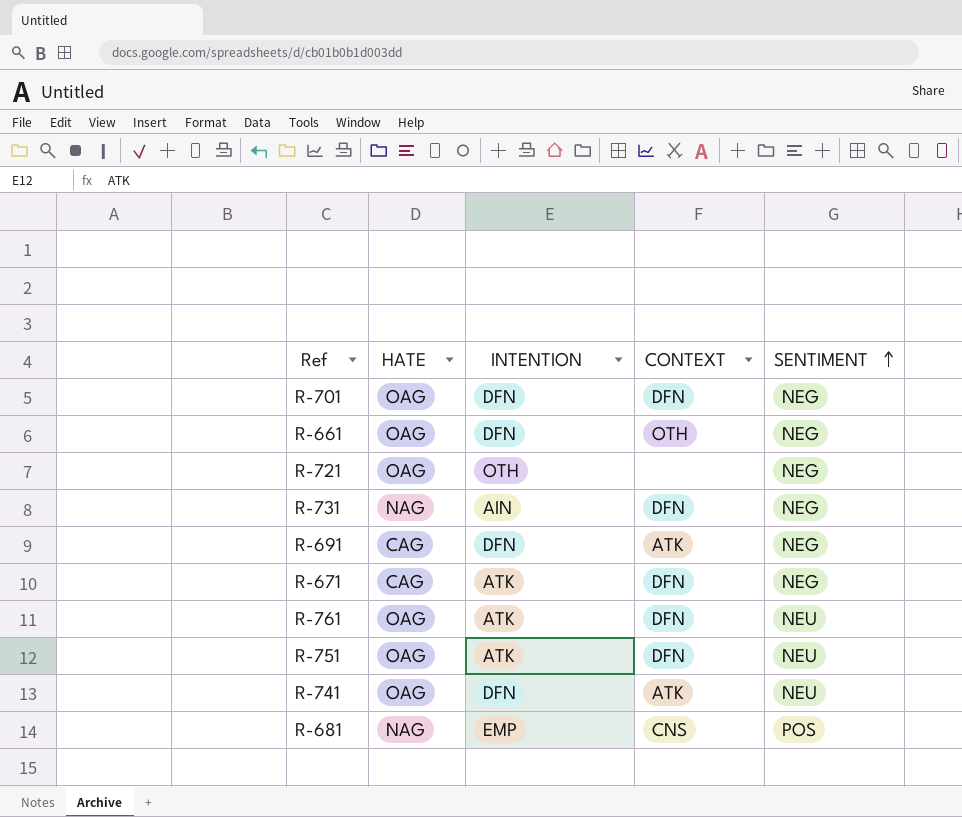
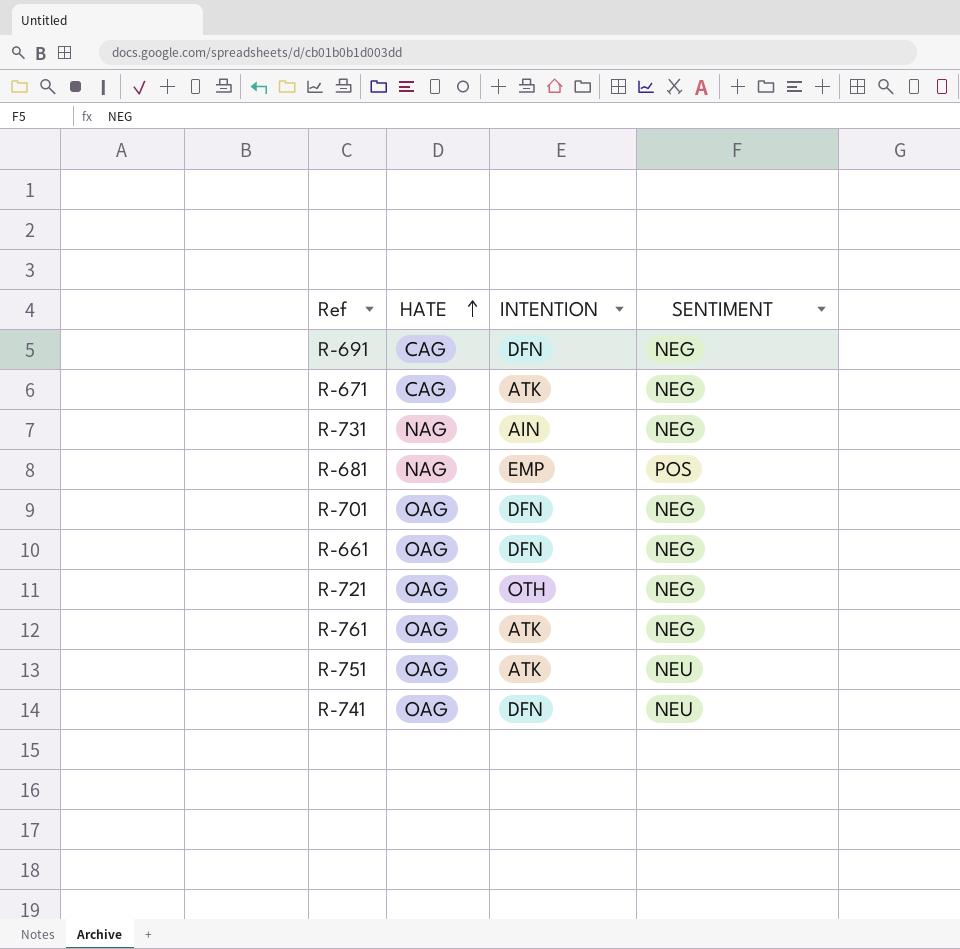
row order: SENTIMENT ascending -> HATE ascending
column CONTEXT | position: 4 -> none
R-761 | SENTIMENT: NEU -> NEG

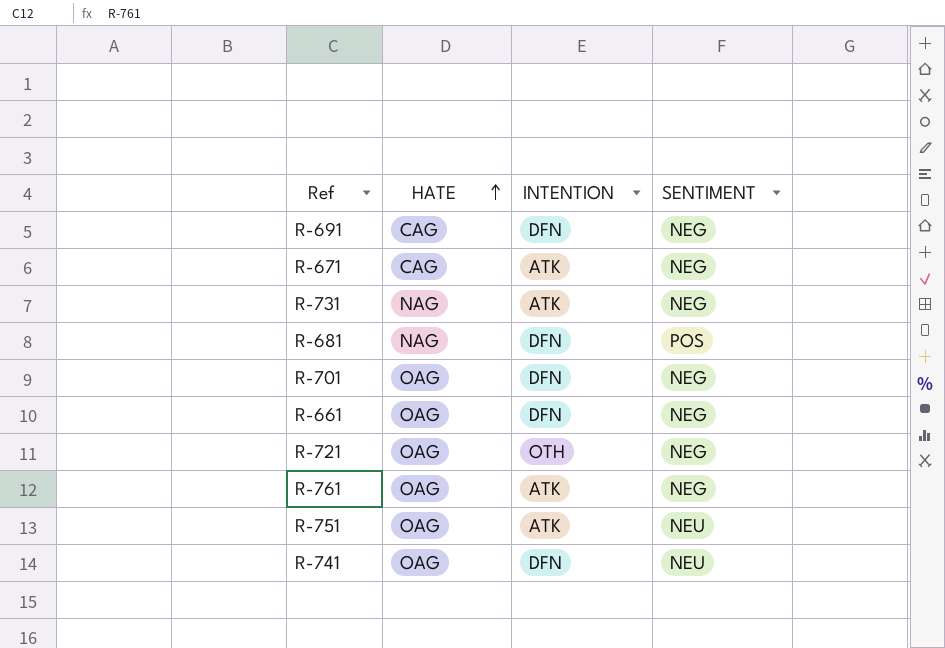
R-731 | INTENTION: AIN -> ATK
R-681 | INTENTION: EMP -> DFN

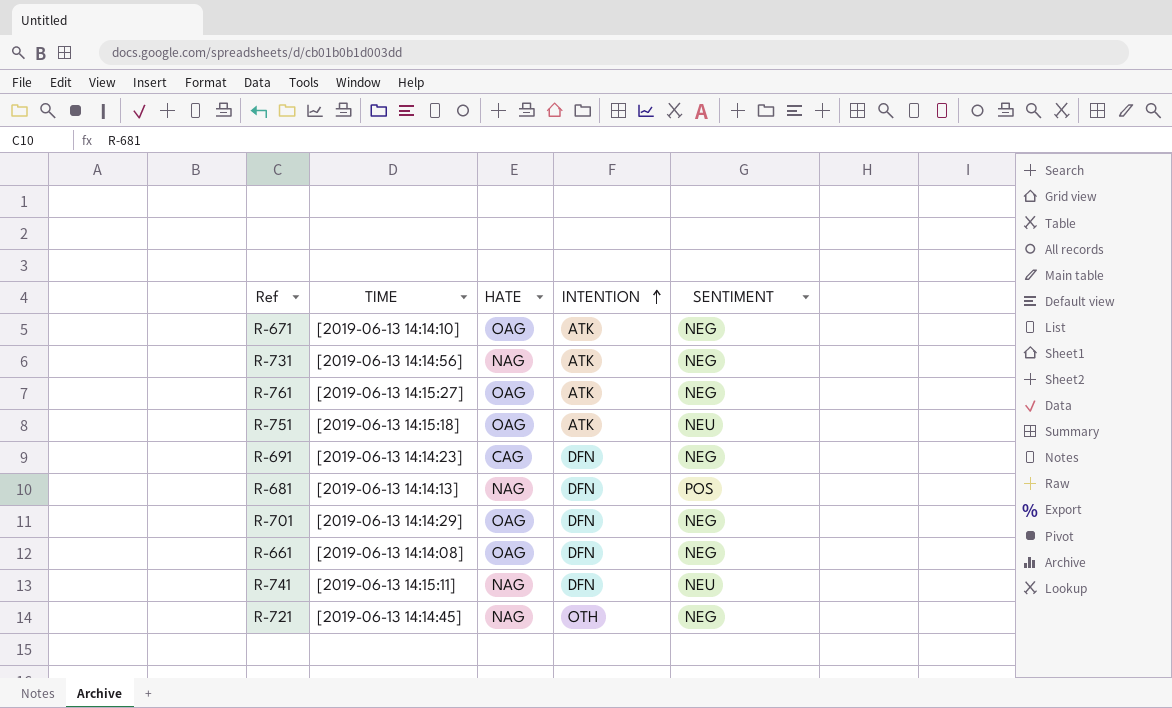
row order: HATE ascending -> INTENTION ascending
column TIME | position: none -> 2
R-671 | HATE: CAG -> OAG
R-741 | HATE: OAG -> NAG
R-721 | HATE: OAG -> NAG

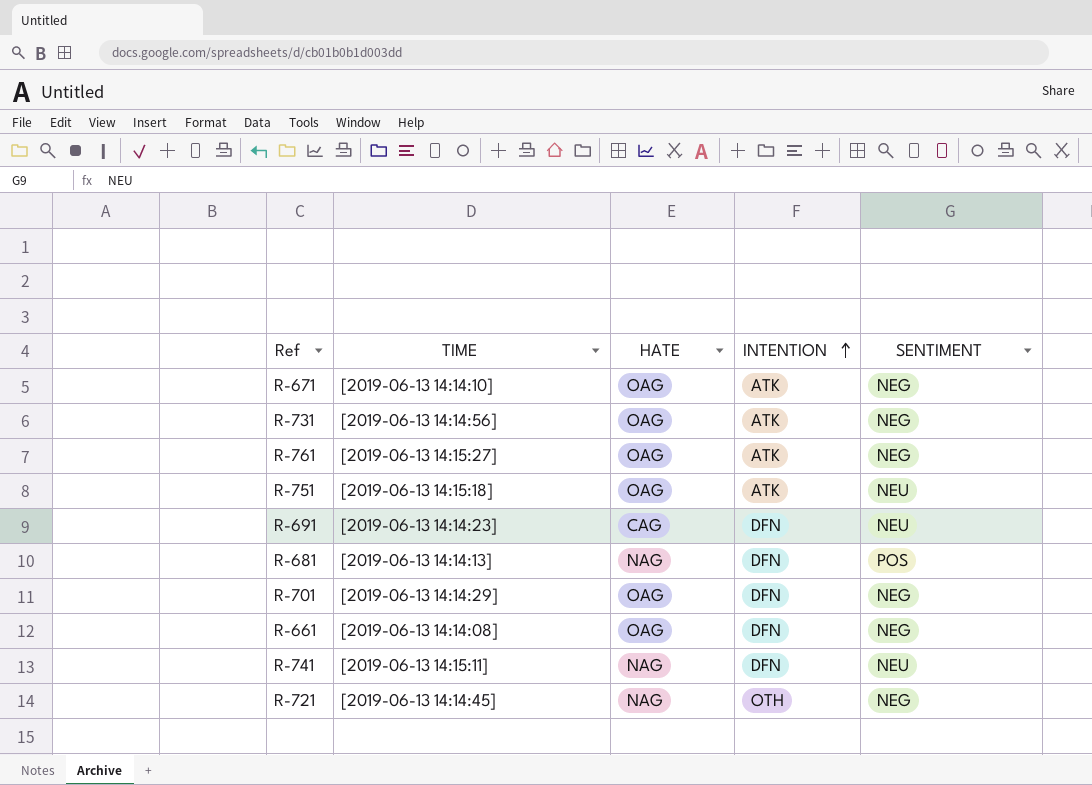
R-731 | HATE: NAG -> OAG
R-691 | SENTIMENT: NEG -> NEU

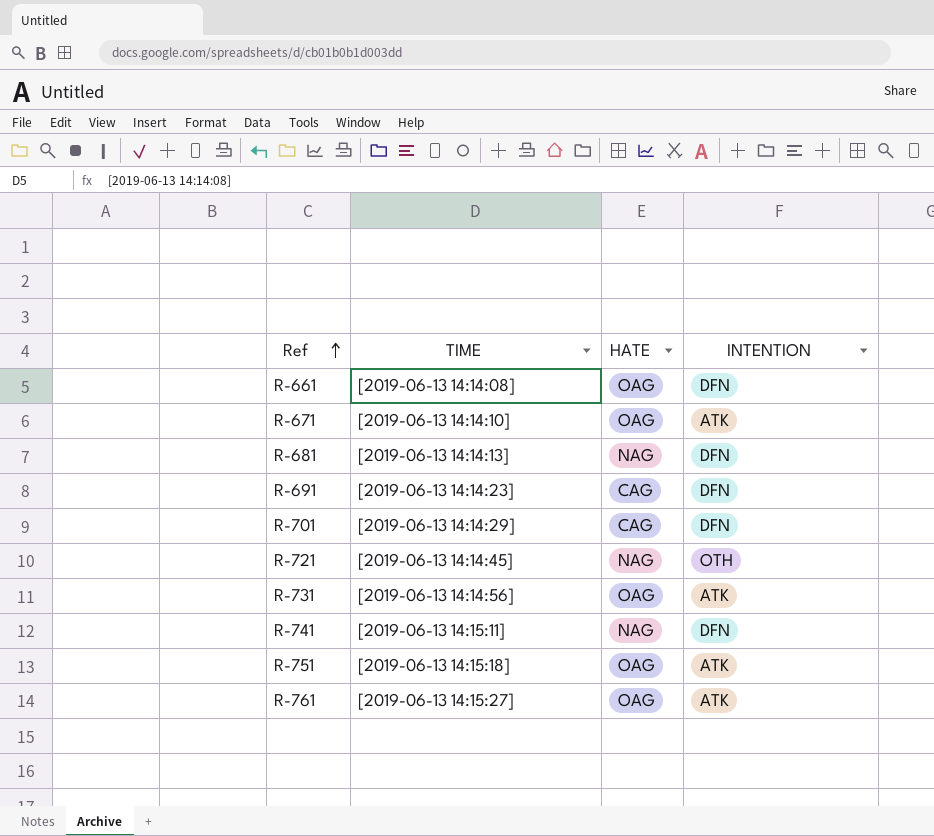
row order: INTENTION ascending -> Ref ascending
column SENTIMENT | position: 5 -> none
R-701 | HATE: OAG -> CAG

